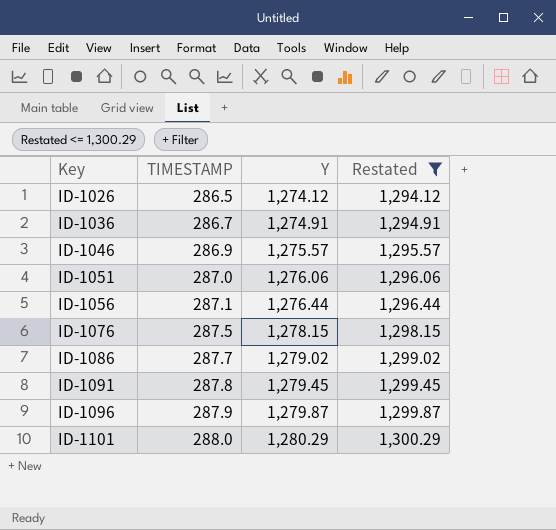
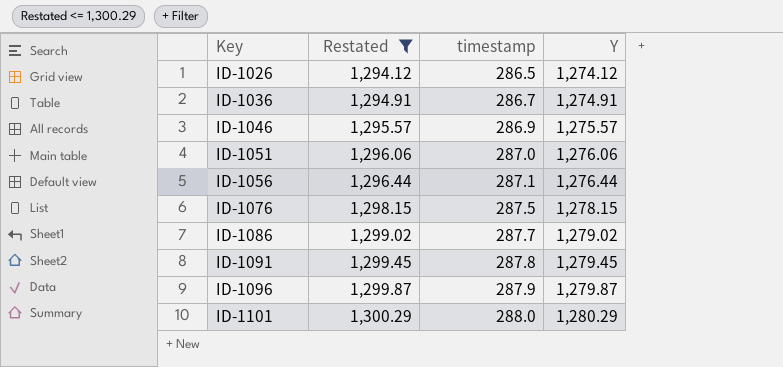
column Restated | position: 4 -> 2
column name: TIMESTAMP -> timestamp

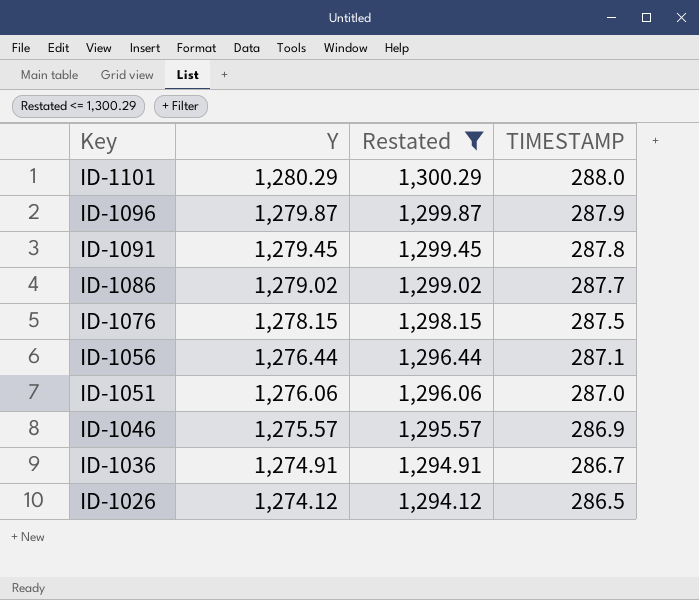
row order: Key ascending -> Key descending
column Y | position: 4 -> 2
column name: timestamp -> TIMESTAMP

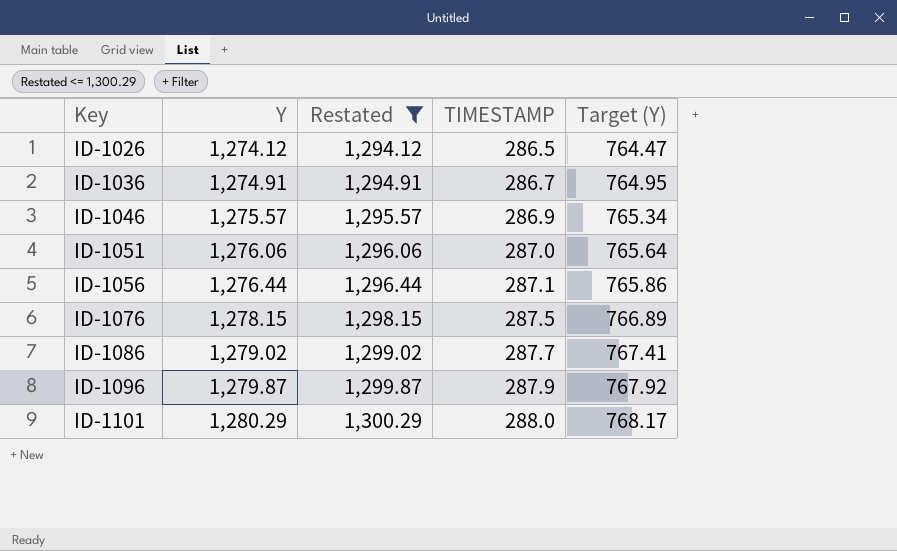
row order: Key descending -> Key ascending
column Target (Y) | formula: none -> [Y] * 0.6
row ID-1091: 1,279.45 | 1,299.45 | 287.8 -> none

